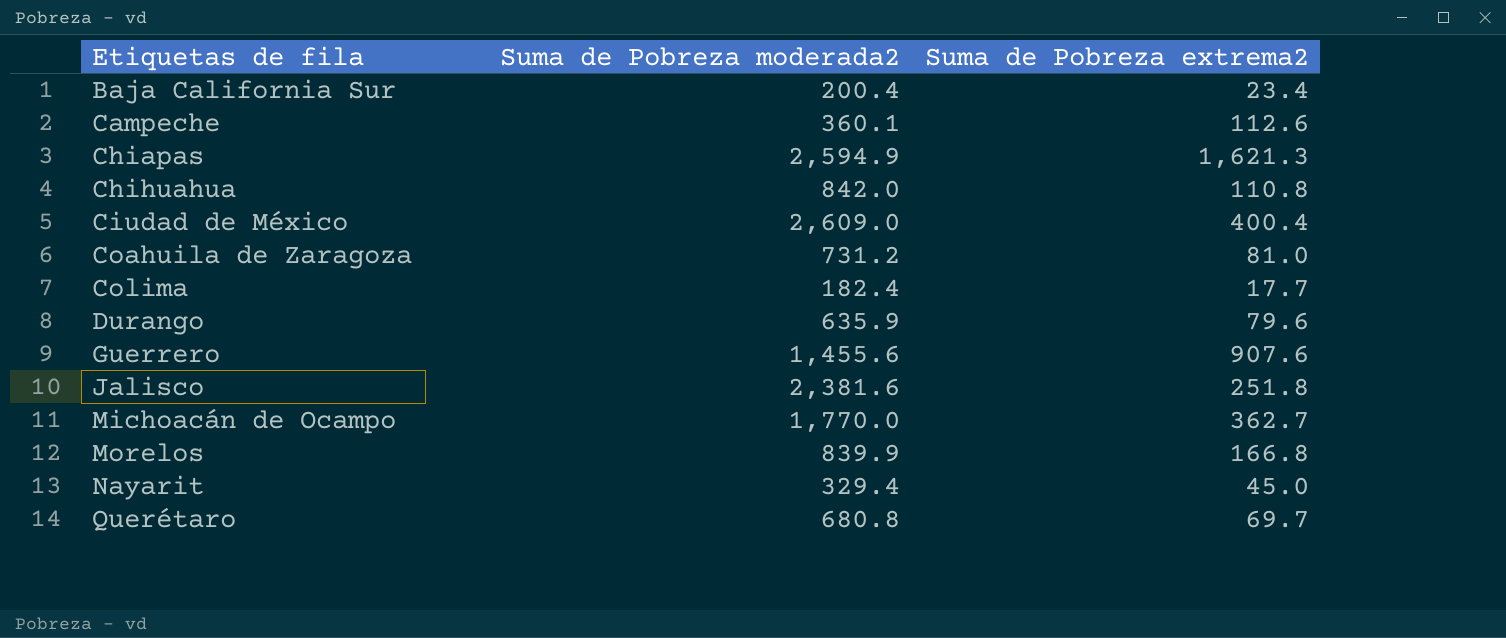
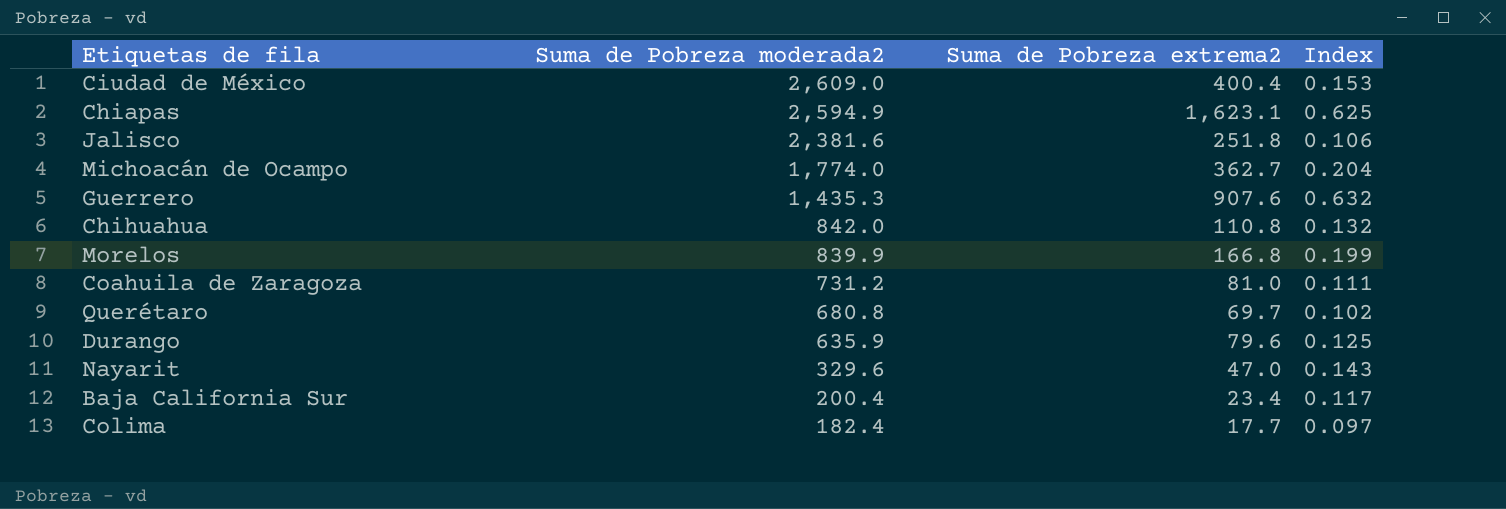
row order: Etiquetas de fila ascending -> Suma de Pobreza moderada2 descending
column Index | formula: none -> [Suma de Pobreza extrema2] / [Suma de Pobreza moderada2]
row Campeche: 360.1 | 112.6 -> none
Chiapas | Suma de Pobreza extrema2: 1,621.3 -> 1,623.1
Michoacán de Ocampo | Suma de Pobreza moderada2: 1,770.0 -> 1,774.0
Guerrero | Suma de Pobreza moderada2: 1,455.6 -> 1,435.3
Nayarit | Suma de Pobreza moderada2: 329.4 -> 329.6
Nayarit | Suma de Pobreza extrema2: 45.0 -> 47.0

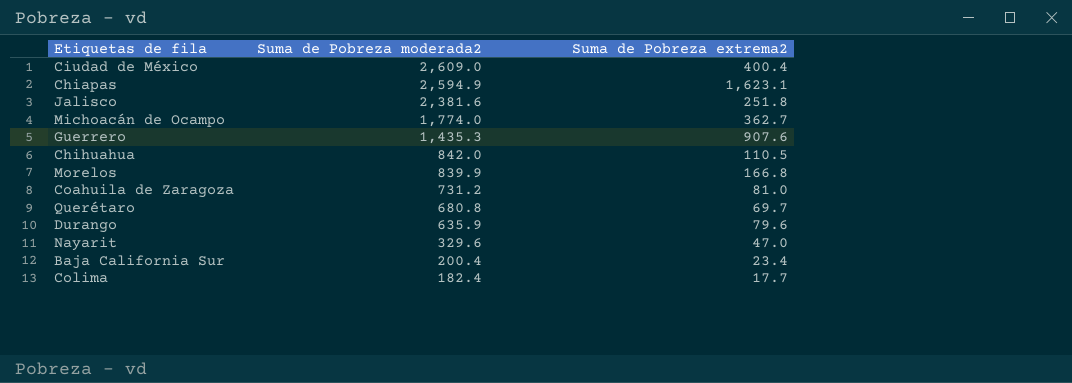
column Index | formula: [Suma de Pobreza extrema2] / [Suma de Pobreza moderada2] -> none
Chihuahua | Suma de Pobreza extrema2: 110.8 -> 110.5

